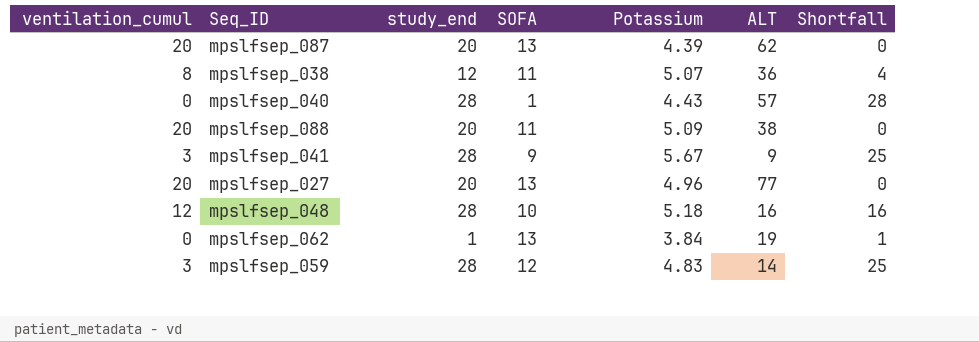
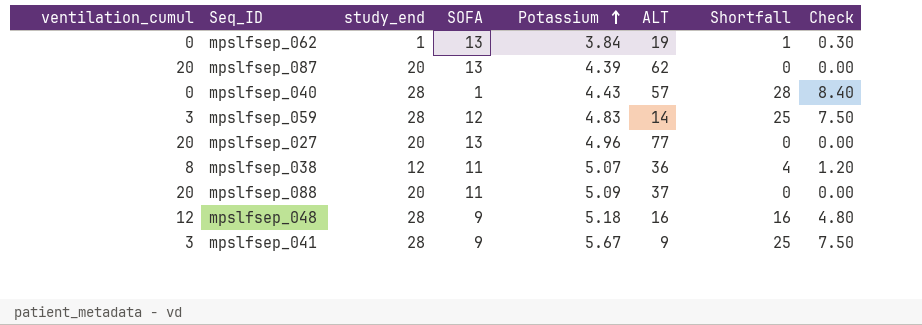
row order: none -> Potassium ascending
column Check | formula: none -> [Shortfall] * 0.3
mpslfsep_088 | ALT: 38 -> 37
mpslfsep_048 | SOFA: 10 -> 9

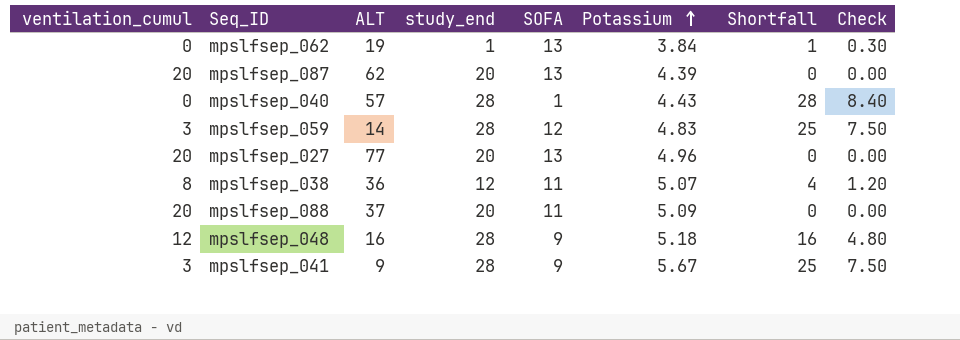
column ALT | position: 6 -> 3

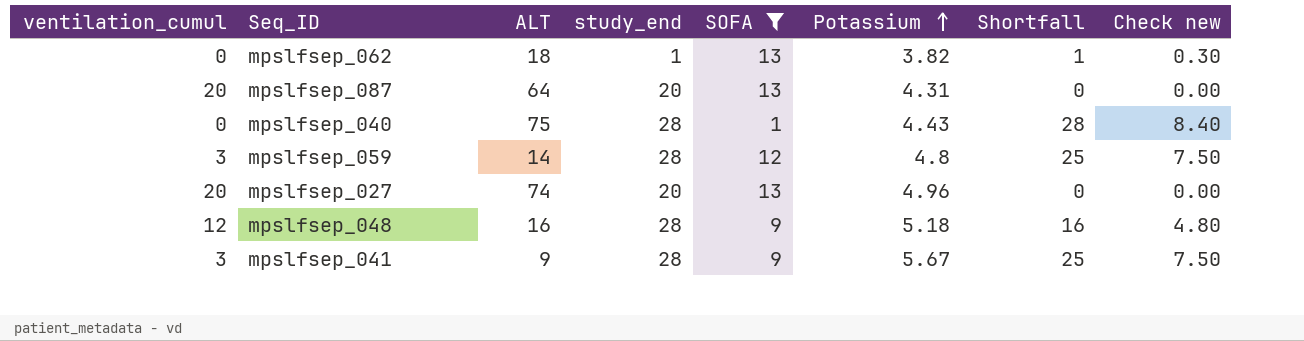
filter: none -> SOFA != 11
column name: Check -> Check new
mpslfsep_062 | ALT: 19 -> 18
mpslfsep_062 | Potassium: 3.84 -> 3.82
mpslfsep_087 | ALT: 62 -> 64
mpslfsep_087 | Potassium: 4.39 -> 4.31
mpslfsep_040 | ALT: 57 -> 75
mpslfsep_059 | Potassium: 4.83 -> 4.8
mpslfsep_027 | ALT: 77 -> 74

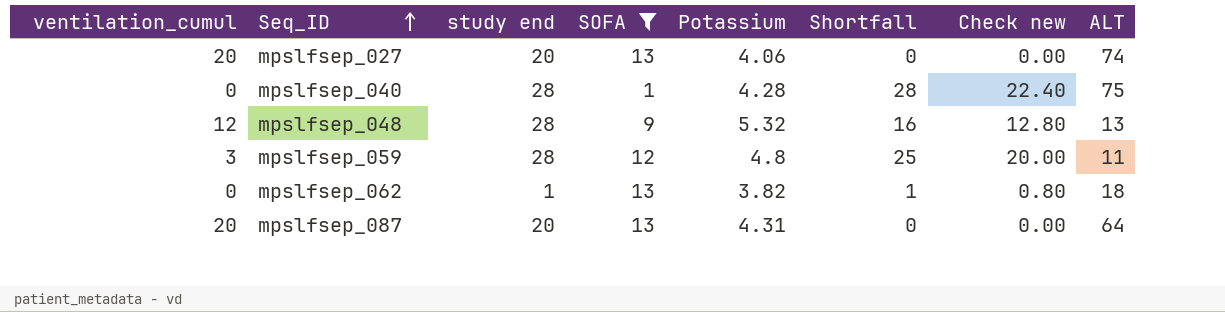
row order: Potassium ascending -> Seq_ID ascending
column name: study_end -> study end
column Check new | formula: [Shortfall] * 0.3 -> [Shortfall] * 0.8
column ALT | position: 3 -> 8
row mpslfsep_041: 3 | 9 | 28 | 9 | 5.67 | 25 | 7.50 -> none
mpslfsep_027 | Potassium: 4.96 -> 4.06
mpslfsep_040 | Potassium: 4.43 -> 4.28
mpslfsep_048 | Potassium: 5.18 -> 5.32
mpslfsep_048 | ALT: 16 -> 13
mpslfsep_059 | ALT: 14 -> 11

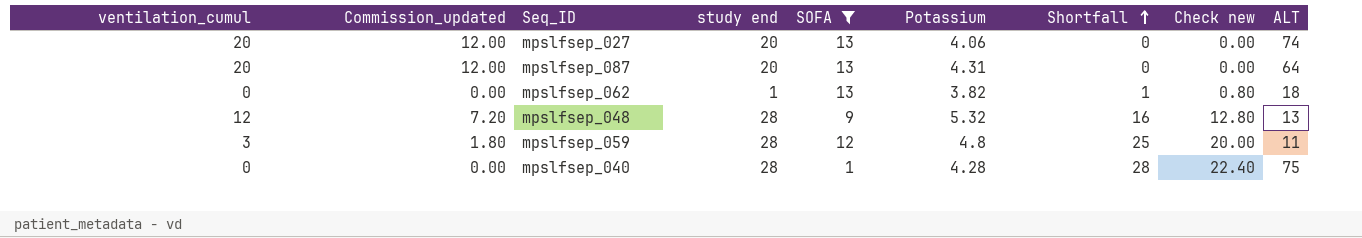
row order: Seq_ID ascending -> Shortfall ascending
column Commission_updated | formula: none -> [ventilation_cumul] * 0.6

